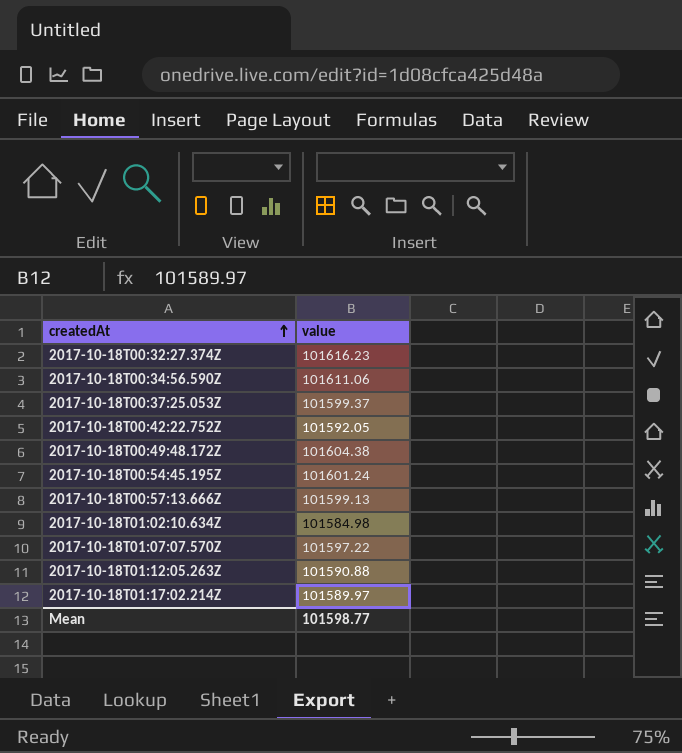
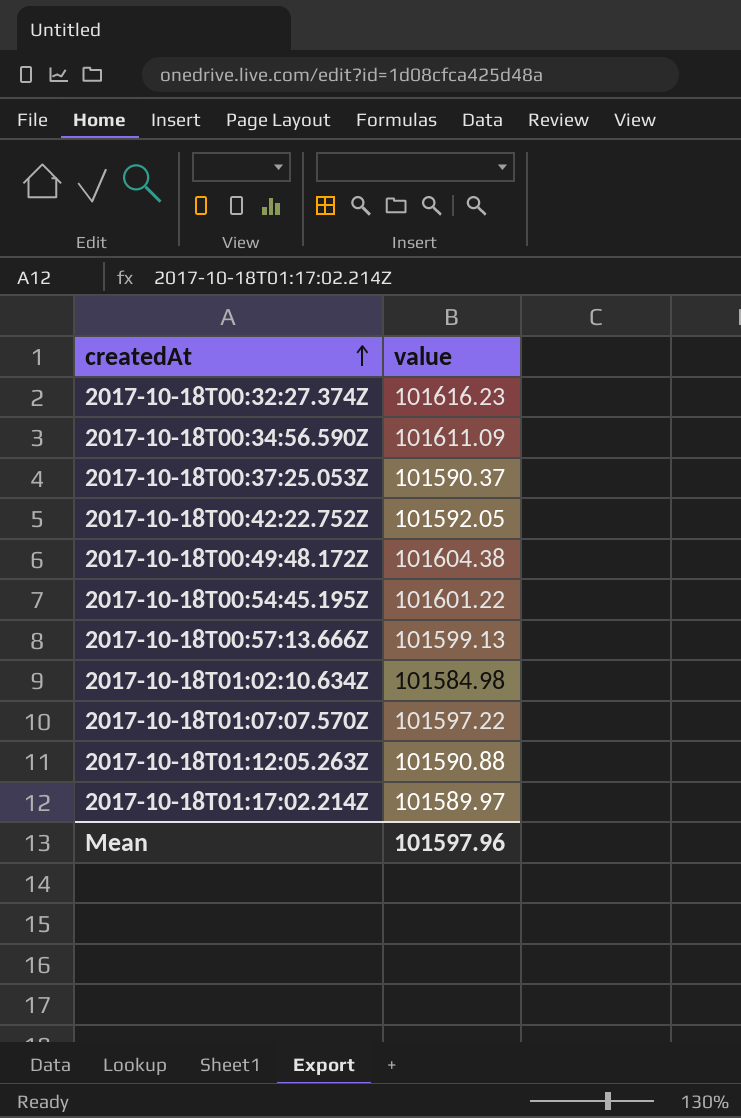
2017-10-18T00:34:56.590Z | value: 101611.06 -> 101611.09
2017-10-18T00:37:25.053Z | value: 101599.37 -> 101590.37
2017-10-18T00:54:45.195Z | value: 101601.24 -> 101601.22
Mean | value: 101598.77 -> 101597.96

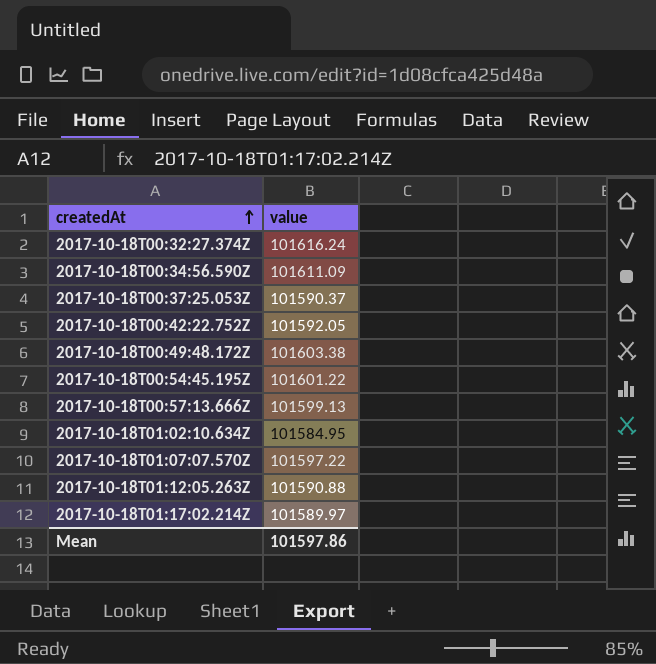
2017-10-18T00:32:27.374Z | value: 101616.23 -> 101616.24
2017-10-18T00:49:48.172Z | value: 101604.38 -> 101603.38
2017-10-18T01:02:10.634Z | value: 101584.98 -> 101584.95
Mean | value: 101597.96 -> 101597.86

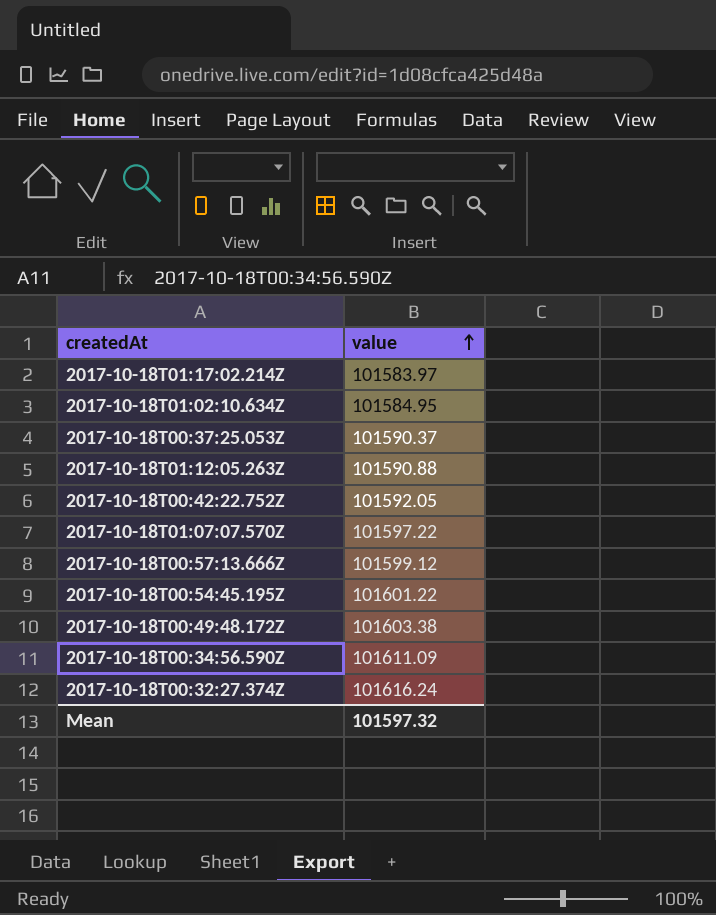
row order: createdAt ascending -> value ascending
2017-10-18T01:17:02.214Z | value: 101589.97 -> 101583.97
2017-10-18T00:57:13.666Z | value: 101599.13 -> 101599.12
Mean | value: 101597.86 -> 101597.32

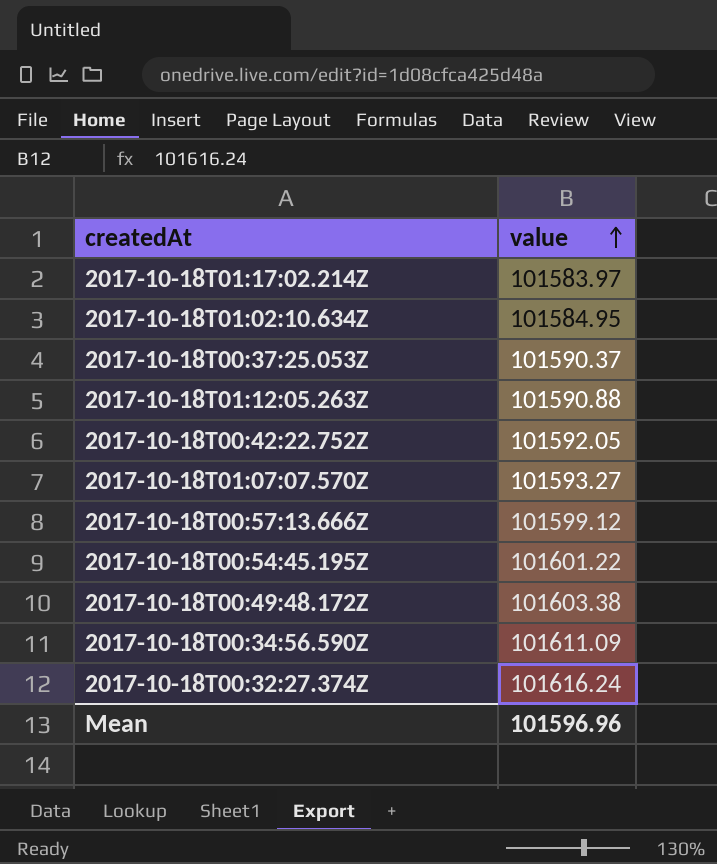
2017-10-18T01:07:07.570Z | value: 101597.22 -> 101593.27
Mean | value: 101597.32 -> 101596.96

